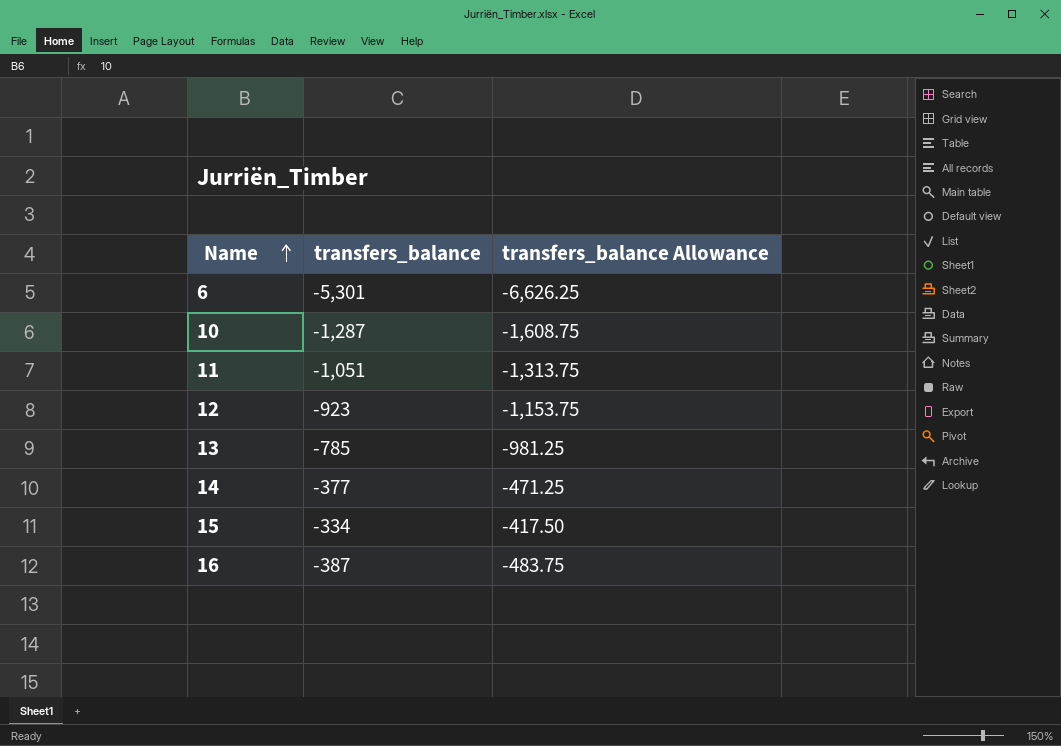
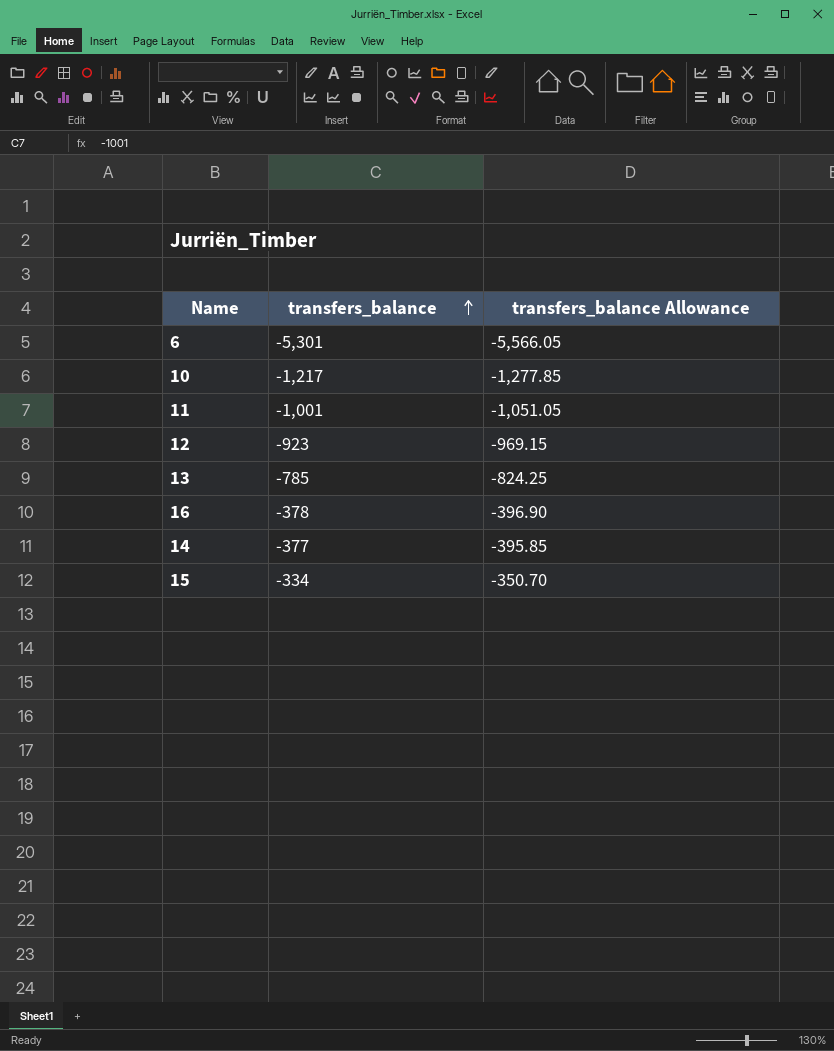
row order: Name ascending -> transfers_balance ascending
column transfers_balance Allowance | formula: [transfers_balance] * 1.25 -> [transfers_balance] * 1.05
10 | transfers_balance: -1,287 -> -1,217
11 | transfers_balance: -1,051 -> -1,001
16 | transfers_balance: -387 -> -378

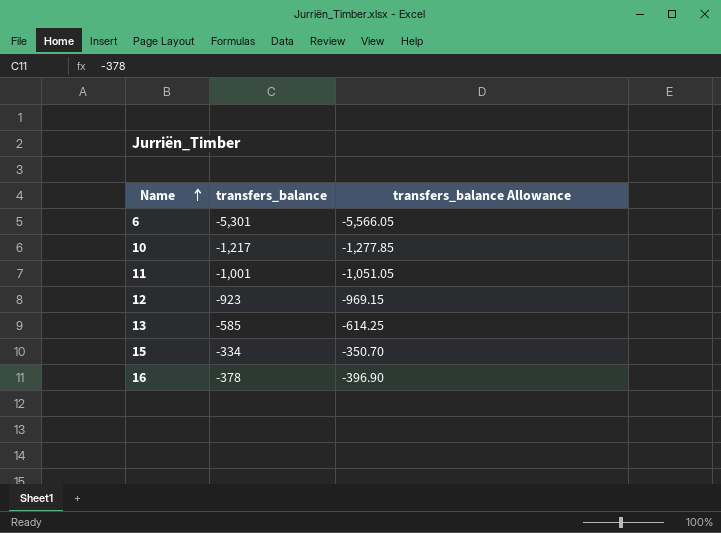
row order: transfers_balance ascending -> Name ascending
row 14: -377 | -395.85 -> none
13 | transfers_balance: -785 -> -585
13 | transfers_balance Allowance: -824.25 -> -614.25

